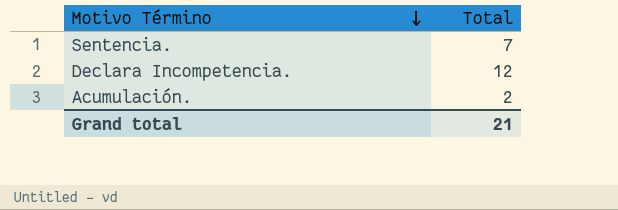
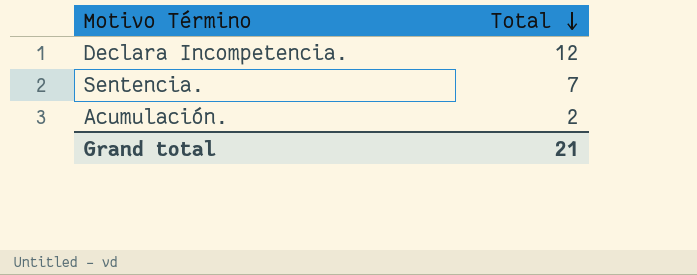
row order: Motivo Término descending -> Total descending

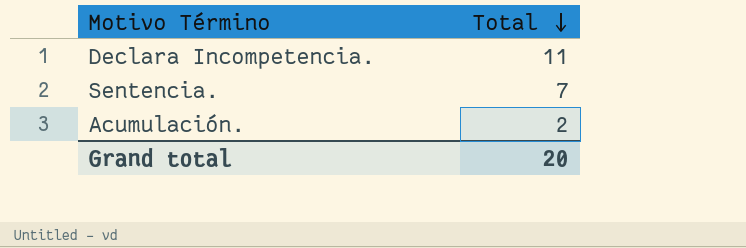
Declara Incompetencia. | Total: 12 -> 11
Grand total | Total: 21 -> 20

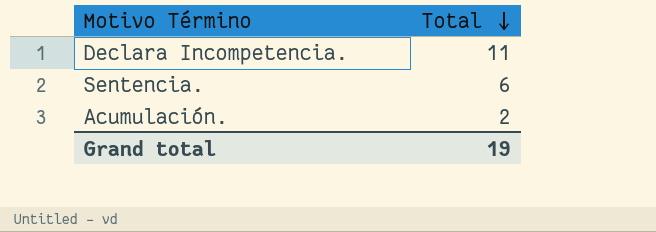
Sentencia. | Total: 7 -> 6
Grand total | Total: 20 -> 19

